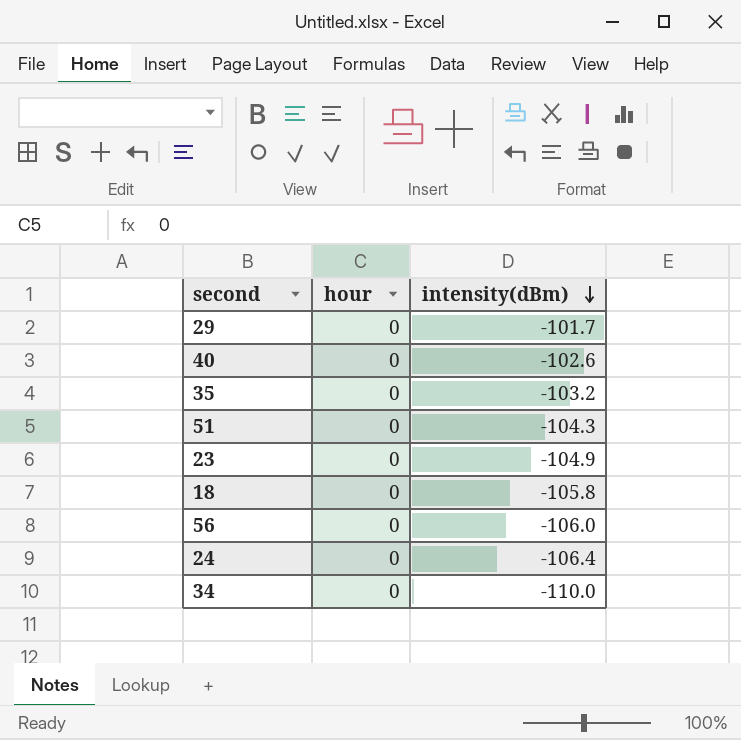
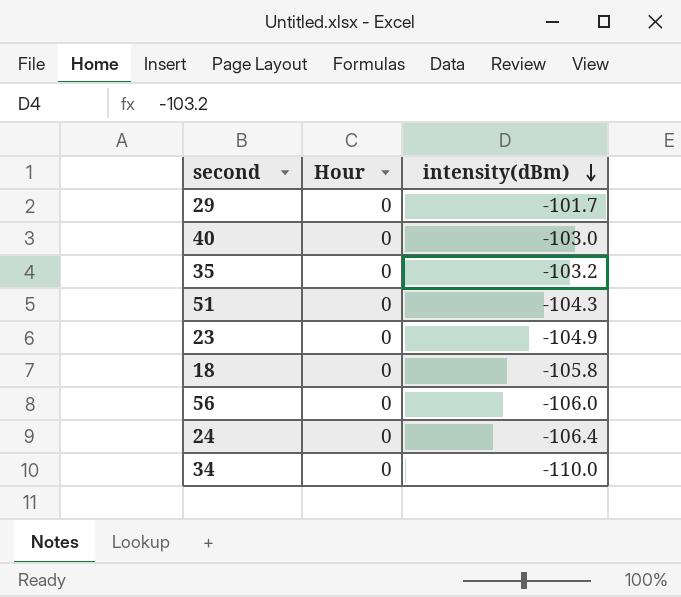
column name: hour -> Hour
40 | intensity(dBm): -102.6 -> -103.0

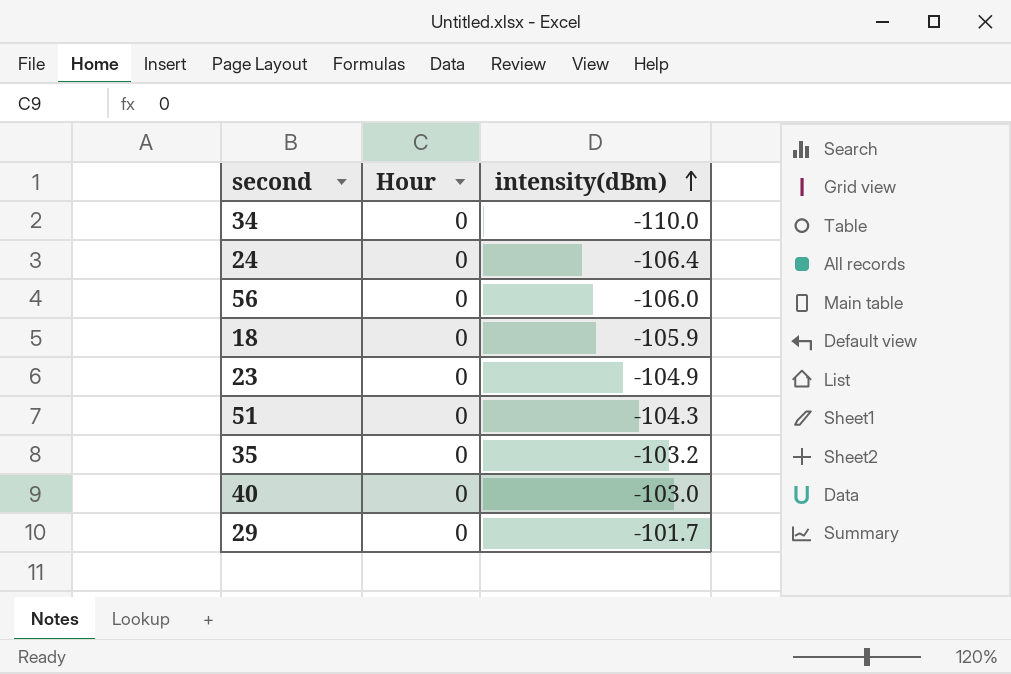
row order: intensity(dBm) descending -> intensity(dBm) ascending
18 | intensity(dBm): -105.8 -> -105.9

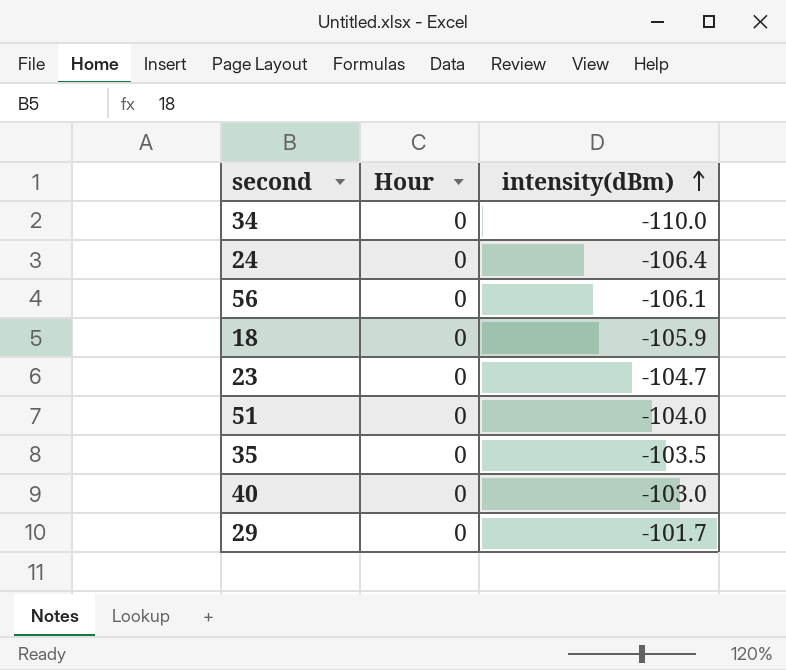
56 | intensity(dBm): -106.0 -> -106.1
23 | intensity(dBm): -104.9 -> -104.7
51 | intensity(dBm): -104.3 -> -104.0
35 | intensity(dBm): -103.2 -> -103.5

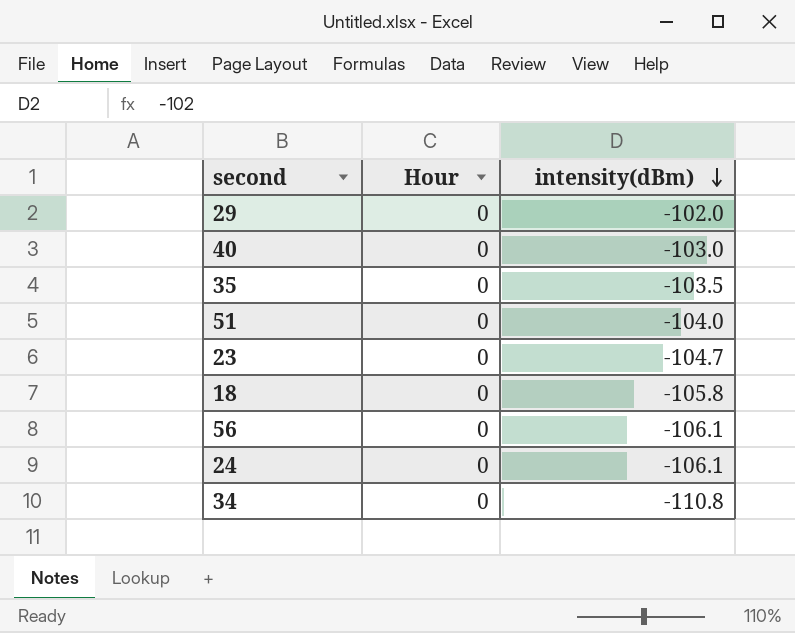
row order: intensity(dBm) ascending -> intensity(dBm) descending
29 | intensity(dBm): -101.7 -> -102.0
18 | intensity(dBm): -105.9 -> -105.8
24 | intensity(dBm): -106.4 -> -106.1
34 | intensity(dBm): -110.0 -> -110.8

